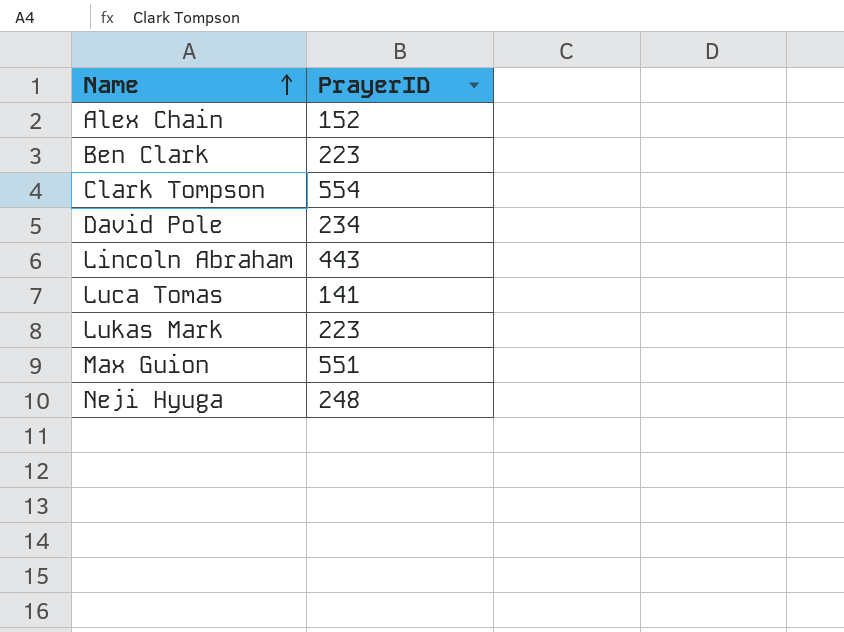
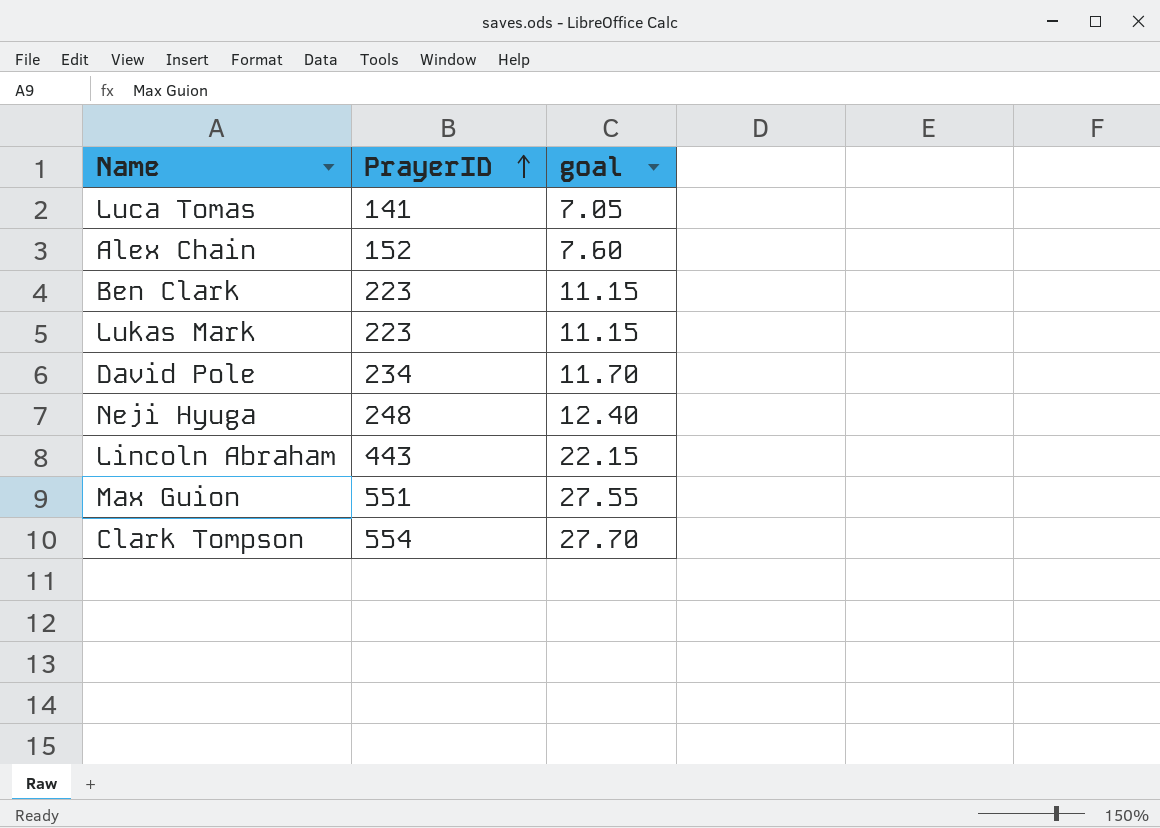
row order: Name ascending -> PrayerID ascending
column goal | formula: none -> [PrayerID] * 0.05

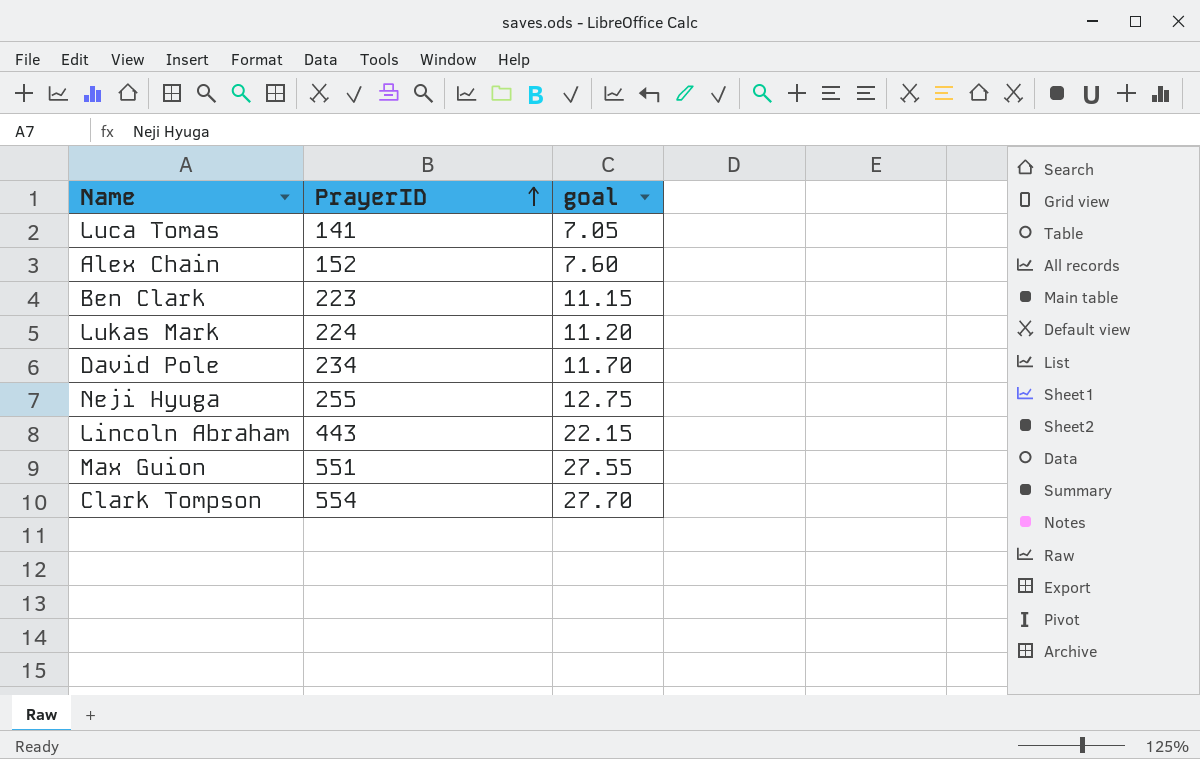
Lukas Mark | PrayerID: 223 -> 224
Lukas Mark | goal: 11.15 -> 11.20
Neji Hyuga | PrayerID: 248 -> 255
Neji Hyuga | goal: 12.40 -> 12.75

